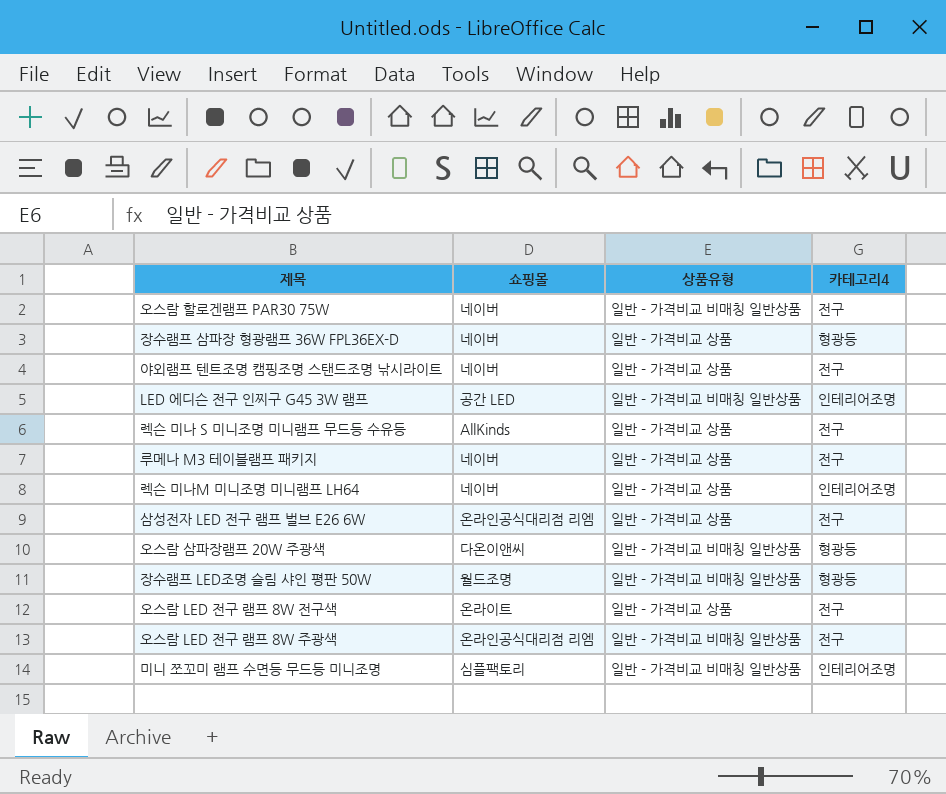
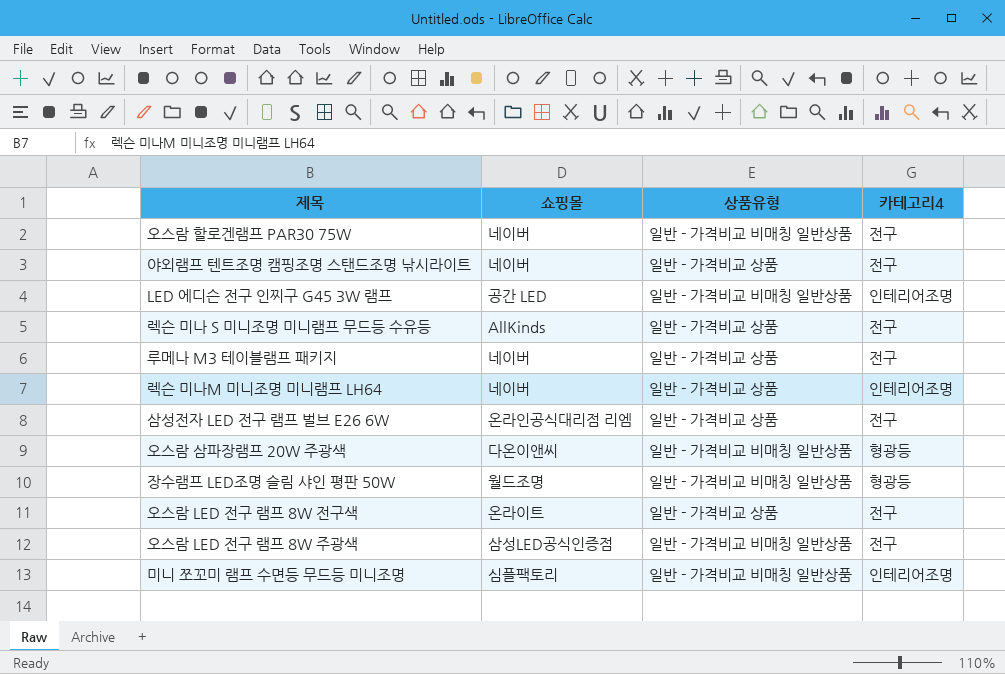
row 장수램프 삼파장 형광램프 36W FPL36EX-D: 네이버 | 일반 - 가격비교 상품 | 형광등 -> none
오스람 LED 전구 램프 8W 주광색 | 쇼핑몰: 온라인공식대리점 리엠 -> 삼성LED공식인증점

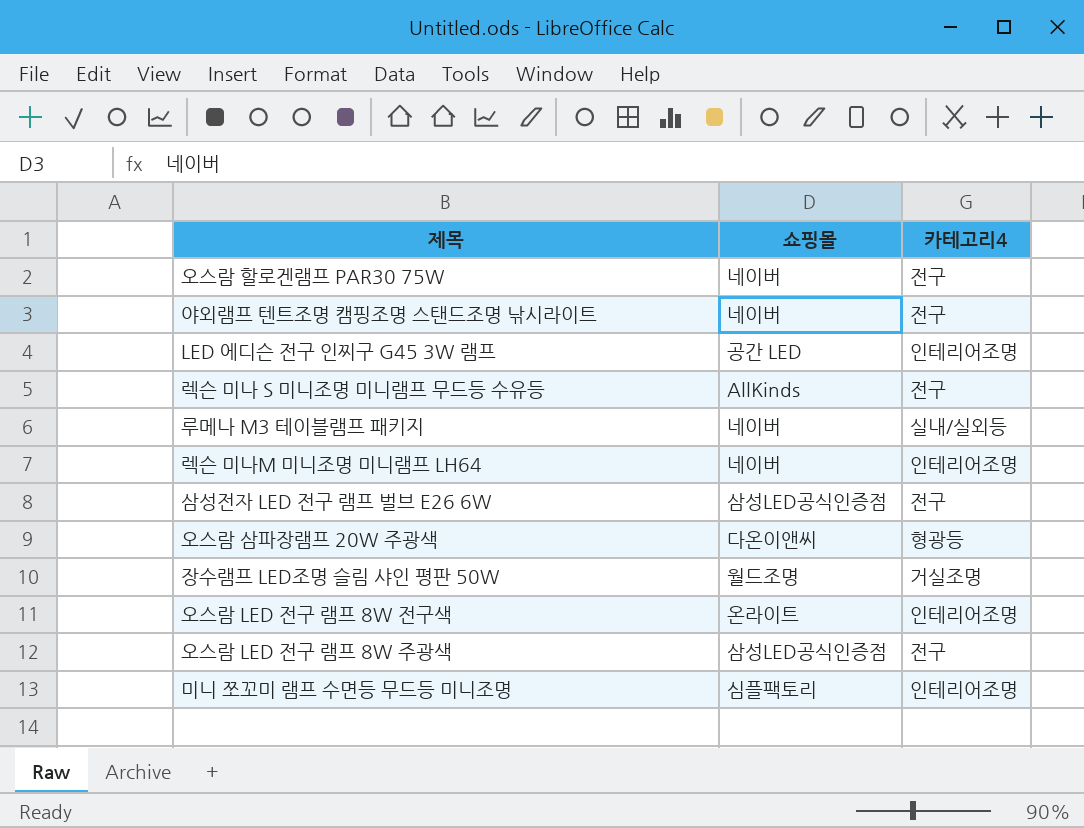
column 상품유형 | position: 3 -> none
루메나 M3 테이블램프 패키지 | 카테고리4: 전구 -> 실내/실외등
삼성전자 LED 전구 램프 벌브 E26 6W | 쇼핑몰: 온라인공식대리점 리엠 -> 삼성LED공식인증점
장수램프 LED조명 슬림 샤인 평판 50W | 카테고리4: 형광등 -> 거실조명
오스람 LED 전구 램프 8W 전구색 | 카테고리4: 전구 -> 인테리어조명

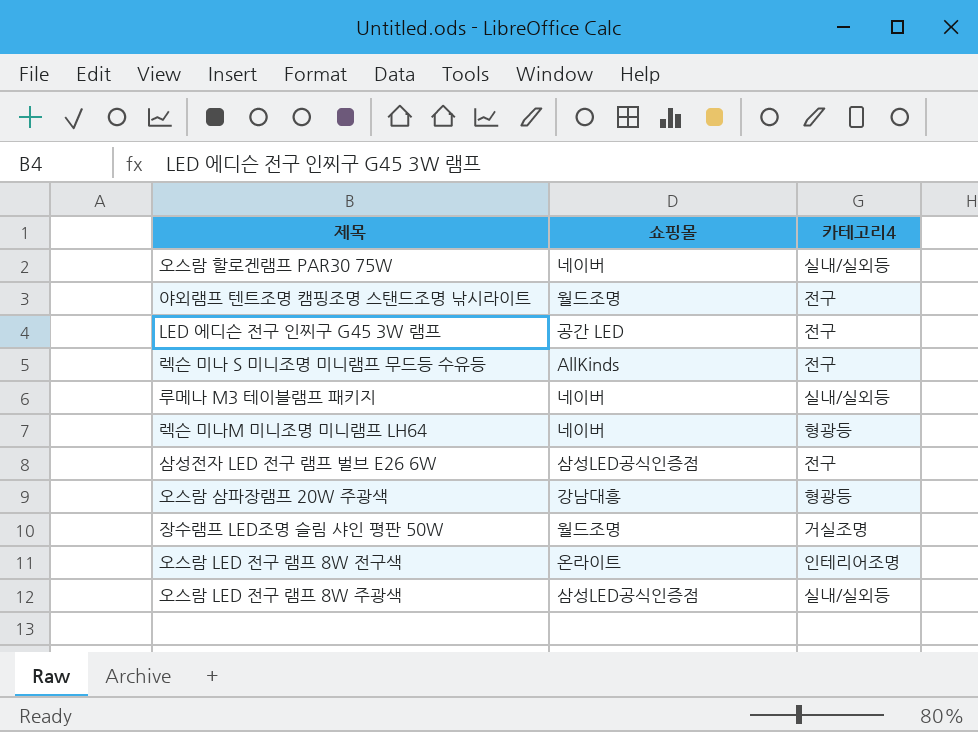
row 미니 쪼꼬미 램프 수면등 무드등 미니조명: 심플팩토리 | 인테리어조명 -> none
오스람 할로겐램프 PAR30 75W | 카테고리4: 전구 -> 실내/실외등
야외램프 텐트조명 캠핑조명 스탠드조명 낚시라이트 | 쇼핑몰: 네이버 -> 월드조명
LED 에디슨 전구 인찌구 G45 3W 램프 | 카테고리4: 인테리어조명 -> 전구
렉슨 미나M 미니조명 미니램프 LH64 | 카테고리4: 인테리어조명 -> 형광등
오스람 삼파장램프 20W 주광색 | 쇼핑몰: 다온이앤씨 -> 강남대흥
오스람 LED 전구 램프 8W 주광색 | 카테고리4: 전구 -> 실내/실외등

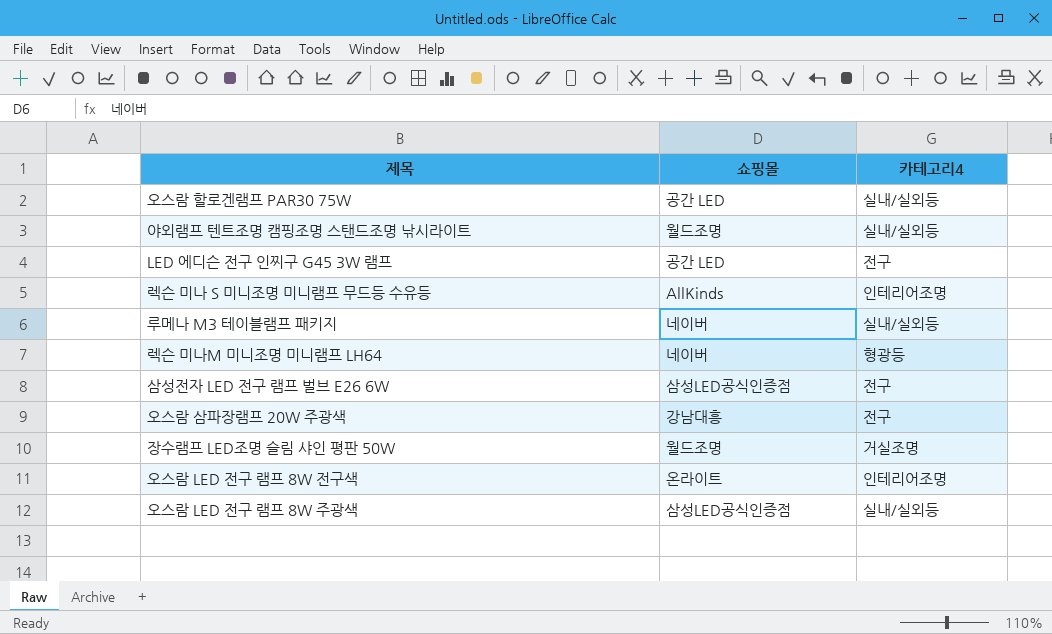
오스람 할로겐램프 PAR30 75W | 쇼핑몰: 네이버 -> 공간 LED
야외램프 텐트조명 캠핑조명 스탠드조명 낚시라이트 | 카테고리4: 전구 -> 실내/실외등
렉슨 미나 S 미니조명 미니램프 무드등 수유등 | 카테고리4: 전구 -> 인테리어조명
오스람 삼파장램프 20W 주광색 | 카테고리4: 형광등 -> 전구

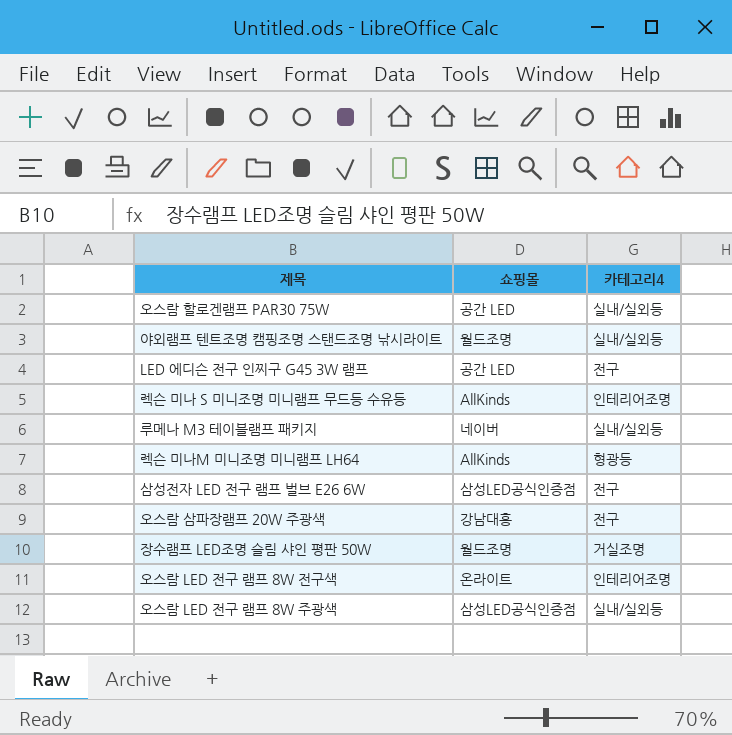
렉슨 미나M 미니조명 미니램프 LH64 | 쇼핑몰: 네이버 -> AllKinds

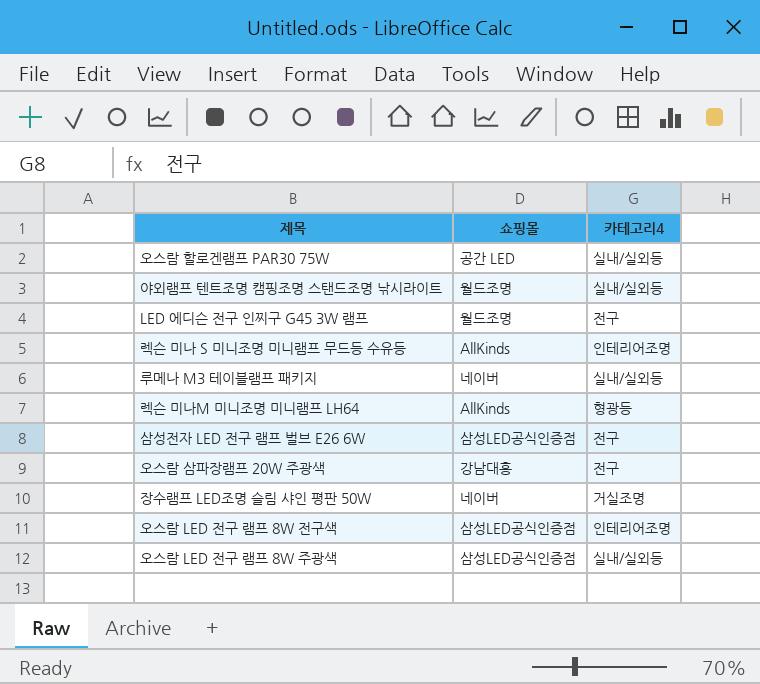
LED 에디슨 전구 인찌구 G45 3W 램프 | 쇼핑몰: 공간 LED -> 월드조명
장수램프 LED조명 슬림 샤인 평판 50W | 쇼핑몰: 월드조명 -> 네이버
오스람 LED 전구 램프 8W 전구색 | 쇼핑몰: 온라이트 -> 삼성LED공식인증점

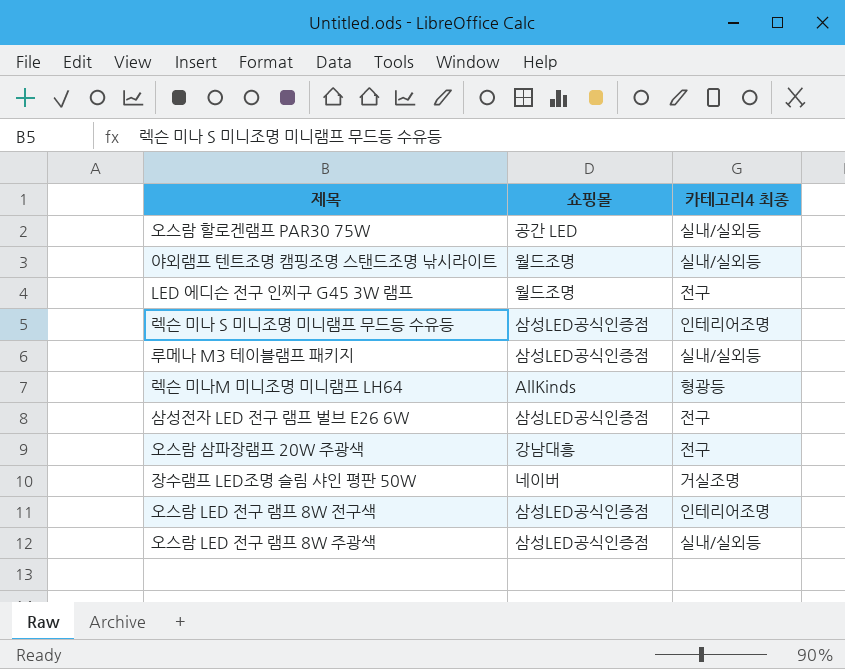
column name: 카테고리4 -> 카테고리4 최종
렉슨 미나 S 미니조명 미니램프 무드등 수유등 | 쇼핑몰: AllKinds -> 삼성LED공식인증점
루메나 M3 테이블램프 패키지 | 쇼핑몰: 네이버 -> 삼성LED공식인증점

